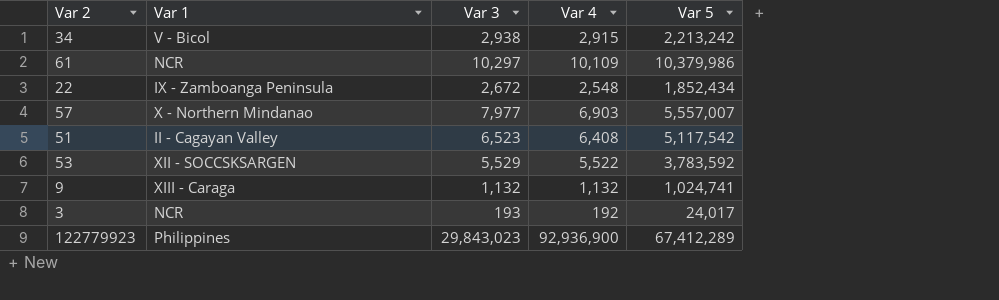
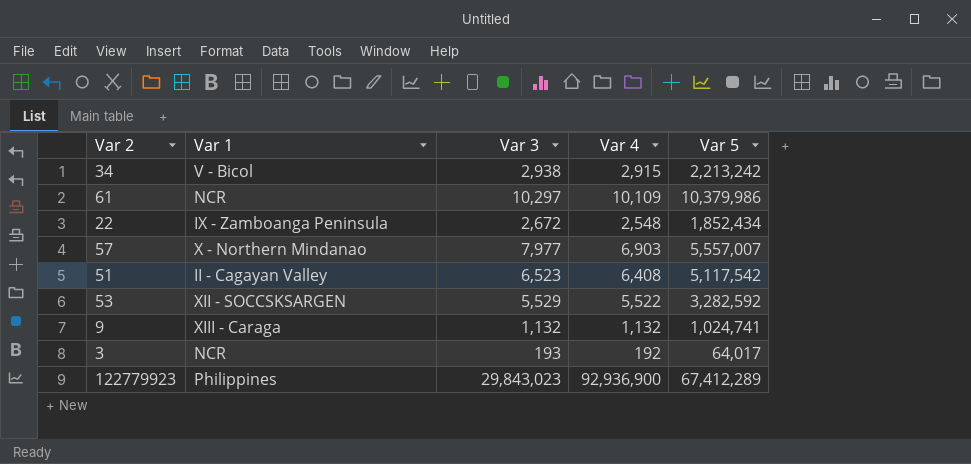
53 | Var 5: 3,783,592 -> 3,282,592
3 | Var 5: 24,017 -> 64,017

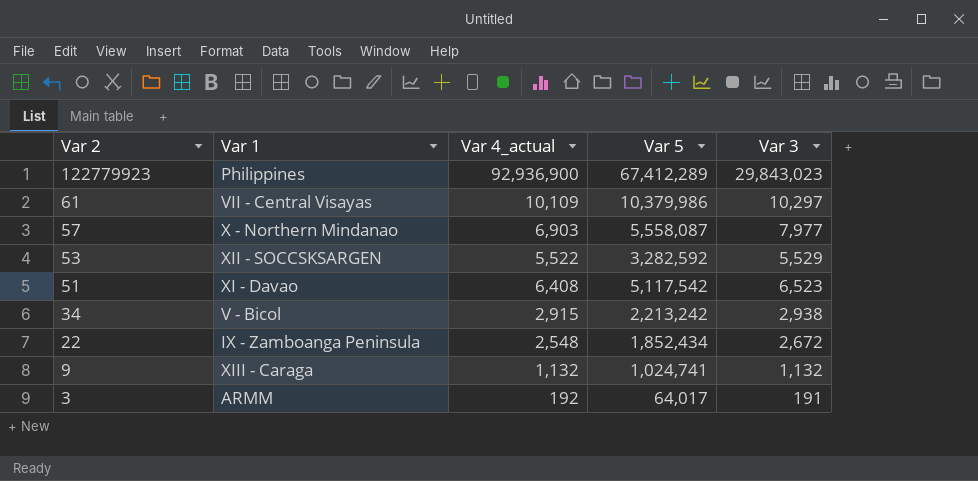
row order: none -> Var 2 descending
column name: Var 4 -> Var 4_actual
column Var 3 | position: 3 -> 5
61 | Var 1: NCR -> VII - Central Visayas
57 | Var 5: 5,557,007 -> 5,558,087
51 | Var 1: II - Cagayan Valley -> XI - Davao
3 | Var 1: NCR -> ARMM
3 | Var 3: 193 -> 191

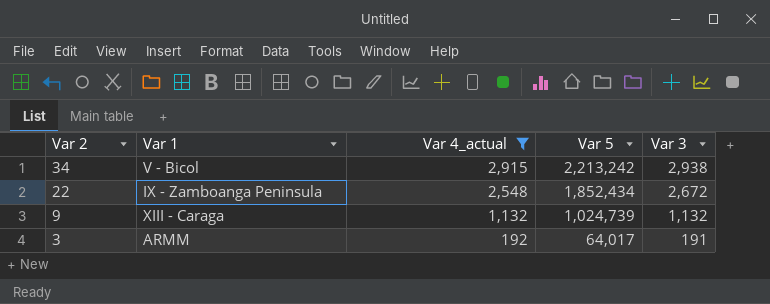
filter: none -> Var 4_actual <= 2,915
9 | Var 5: 1,024,741 -> 1,024,739

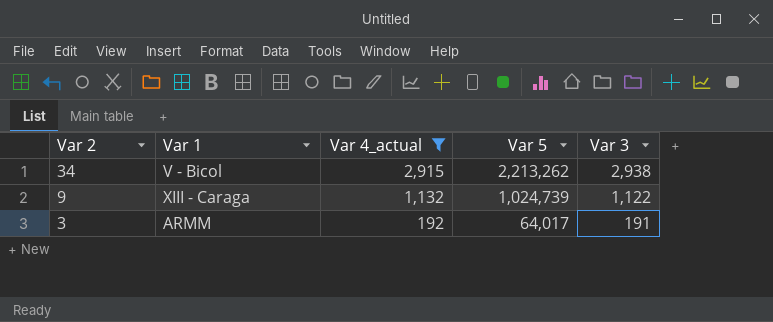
row 22: IX - Zamboanga Peninsula | 2,548 | 1,852,434 | 2,672 -> none
34 | Var 5: 2,213,242 -> 2,213,262
9 | Var 3: 1,132 -> 1,122

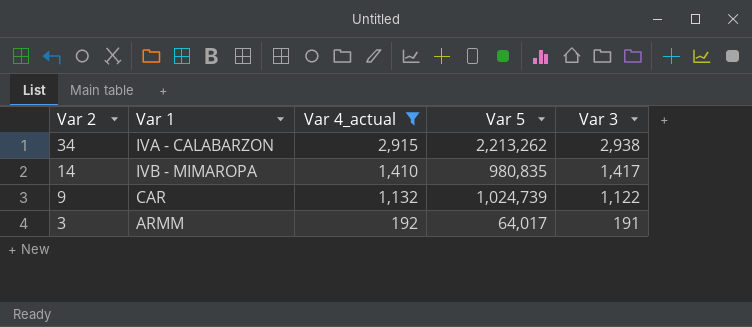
34 | Var 1: V - Bicol -> IVA - CALABARZON
row 14: none -> IVB - MIMAROPA | 1,410 | 980,835 | 1,417
9 | Var 1: XIII - Caraga -> CAR

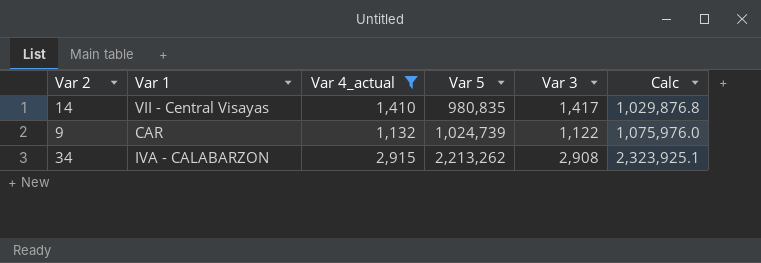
row order: Var 2 descending -> Var 5 ascending
column Calc | formula: none -> [Var 5] * 1.05
row 3: ARMM | 192 | 64,017 | 191 -> none
14 | Var 1: IVB - MIMAROPA -> VII - Central Visayas
34 | Var 3: 2,938 -> 2,908

